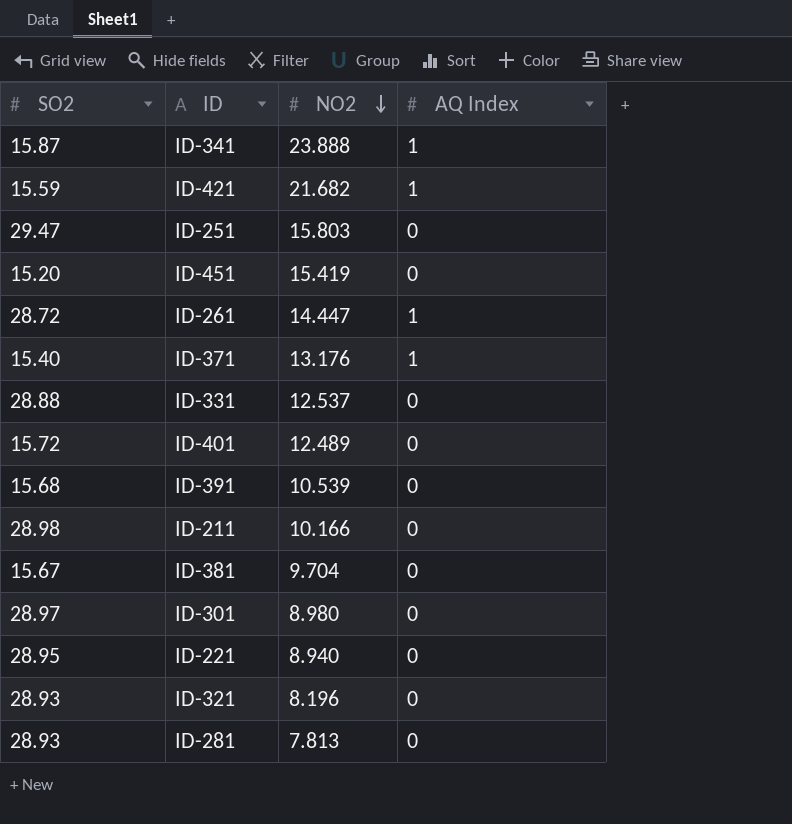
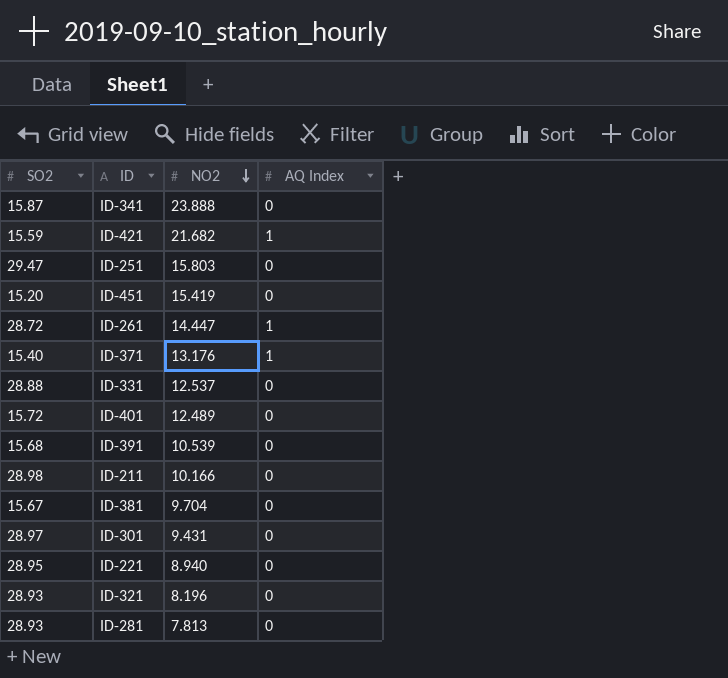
ID-341 | AQ Index: 1 -> 0
ID-301 | NO2: 8.980 -> 9.431

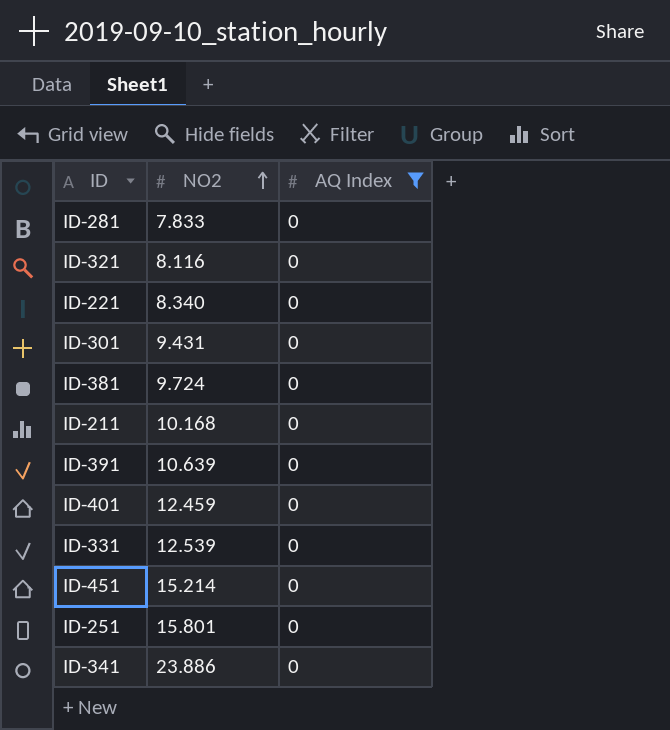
filter: none -> AQ Index = 0
row order: NO2 descending -> NO2 ascending
column SO2 | position: 1 -> none
ID-281 | NO2: 7.813 -> 7.833
ID-321 | NO2: 8.196 -> 8.116
ID-221 | NO2: 8.940 -> 8.340
ID-381 | NO2: 9.704 -> 9.724
ID-211 | NO2: 10.166 -> 10.168
ID-391 | NO2: 10.539 -> 10.639
ID-401 | NO2: 12.489 -> 12.459
ID-331 | NO2: 12.537 -> 12.539
ID-451 | NO2: 15.419 -> 15.214
ID-251 | NO2: 15.803 -> 15.801
ID-341 | NO2: 23.888 -> 23.886

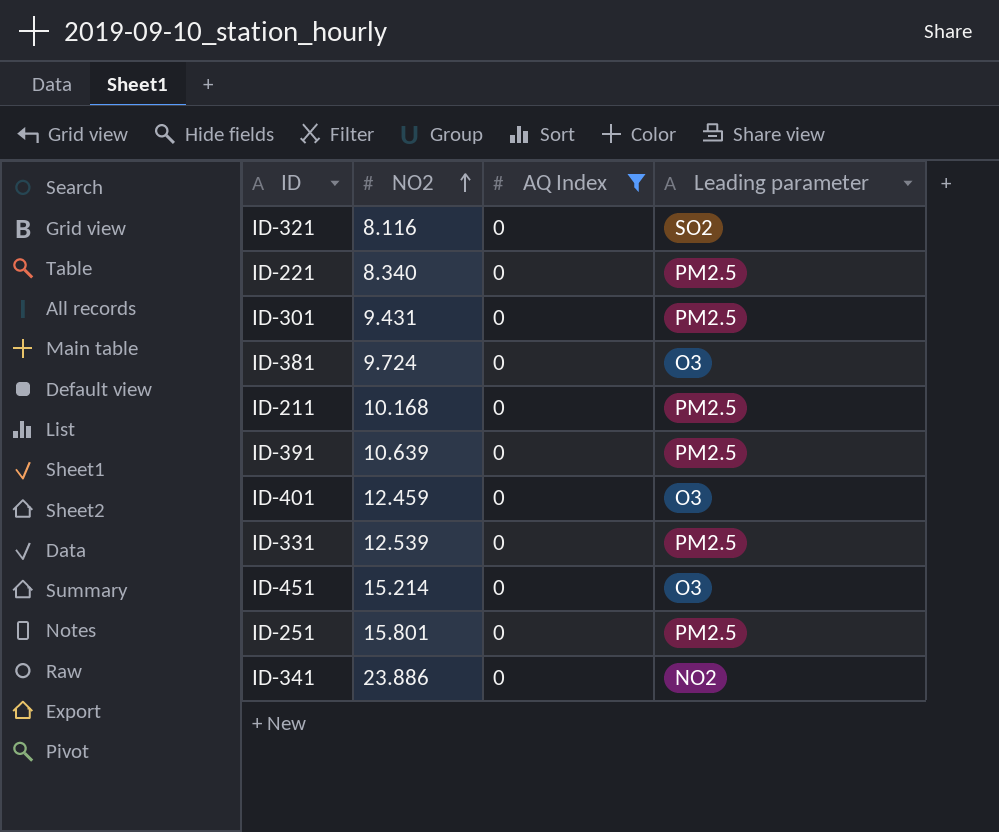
column Leading parameter | position: none -> 4
row ID-281: 7.833 | 0 -> none

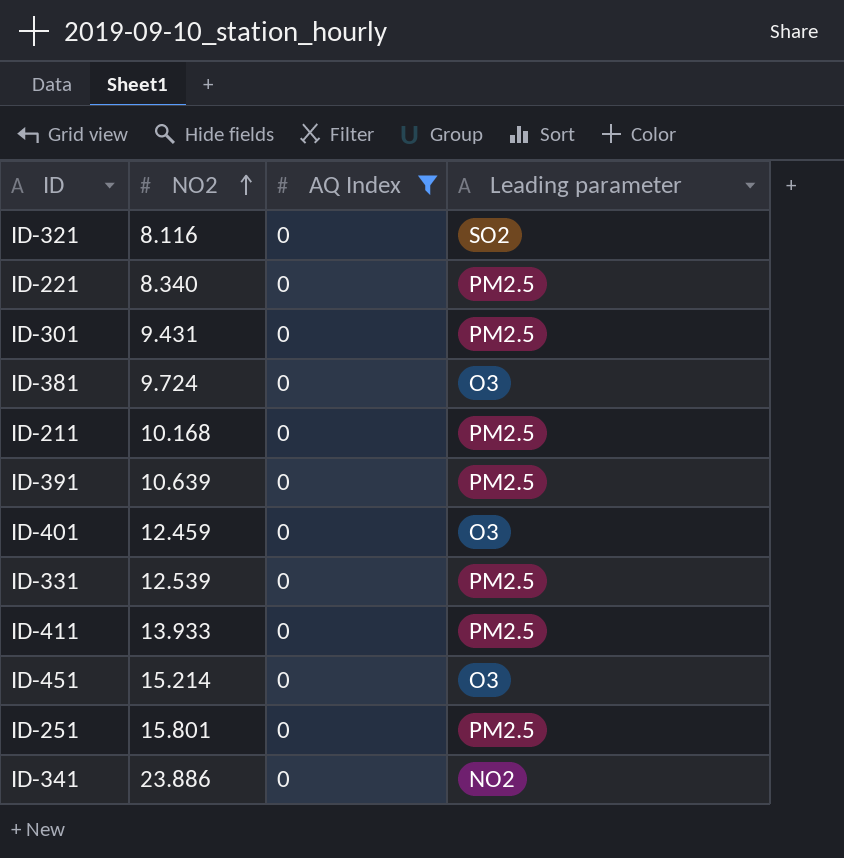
row ID-411: none -> 13.933 | 0 | PM2.5

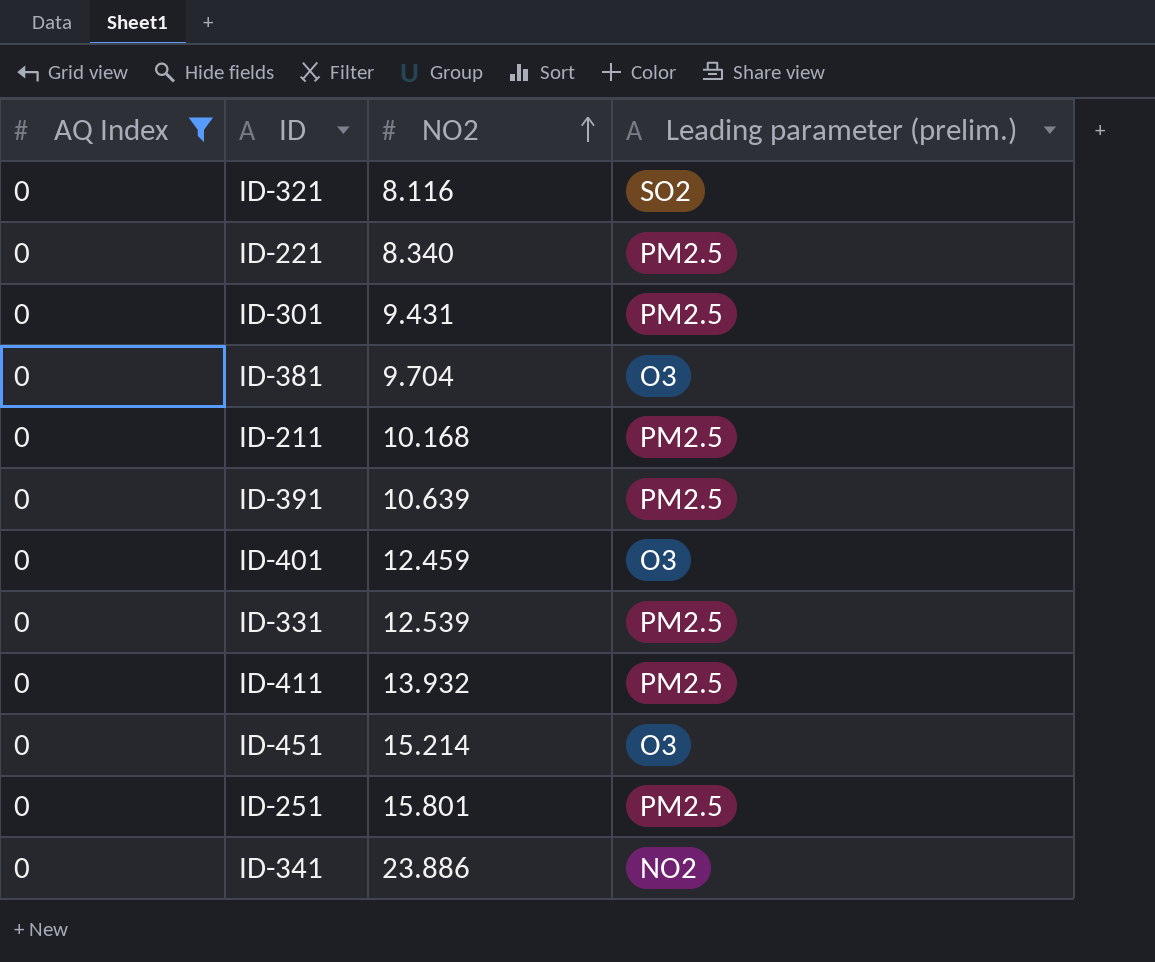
column AQ Index | position: 3 -> 1
column name: Leading parameter -> Leading parameter (prelim.)
ID-381 | NO2: 9.724 -> 9.704
ID-411 | NO2: 13.933 -> 13.932

